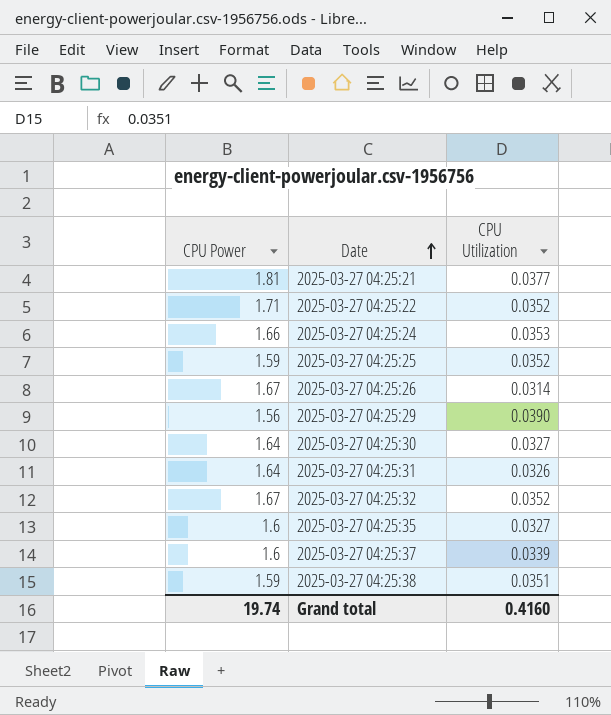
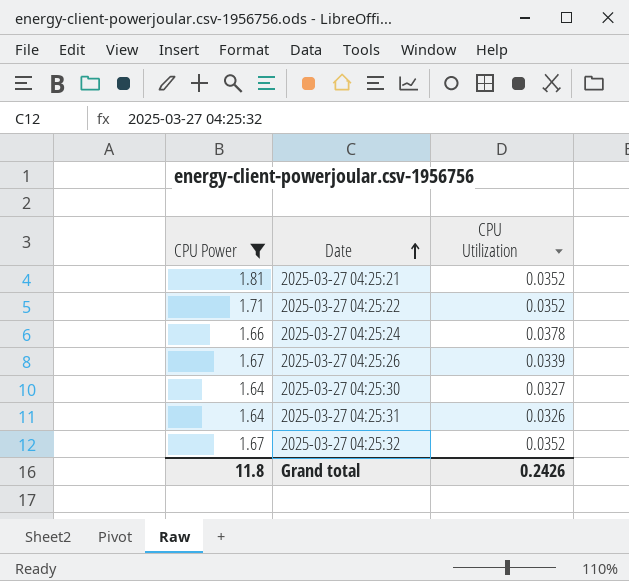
filter: none -> CPU Power >= 1.64
2025-03-27 04:25:21 | CPU Utilization: 0.0377 -> 0.0352
2025-03-27 04:25:24 | CPU Utilization: 0.0353 -> 0.0378
2025-03-27 04:25:26 | CPU Utilization: 0.0314 -> 0.0339
Grand total | CPU Power: 19.74 -> 11.8
Grand total | CPU Utilization: 0.4160 -> 0.2426

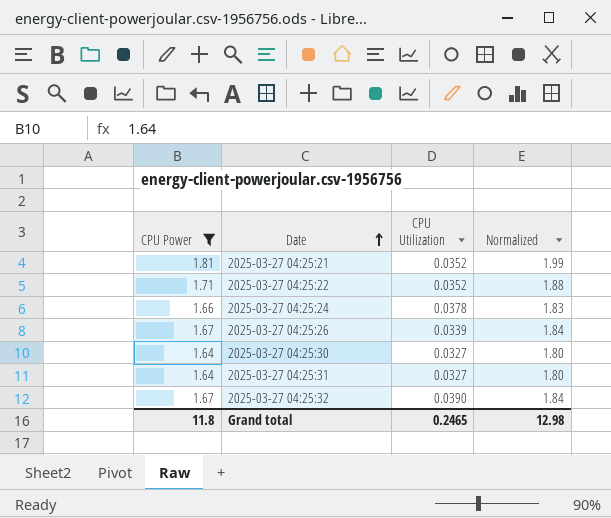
column Normalized | formula: none -> [CPU Power] * 1.1
2025-03-27 04:25:31 | CPU Utilization: 0.0326 -> 0.0327
2025-03-27 04:25:32 | CPU Utilization: 0.0352 -> 0.0390
Grand total | CPU Utilization: 0.2426 -> 0.2465

